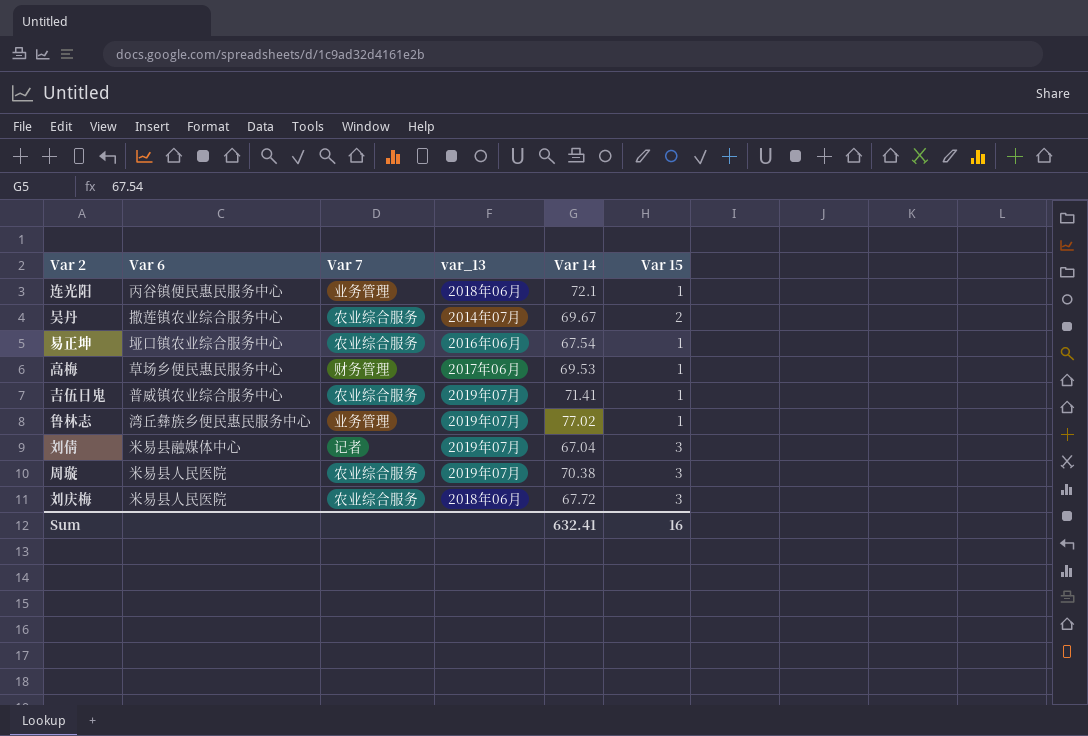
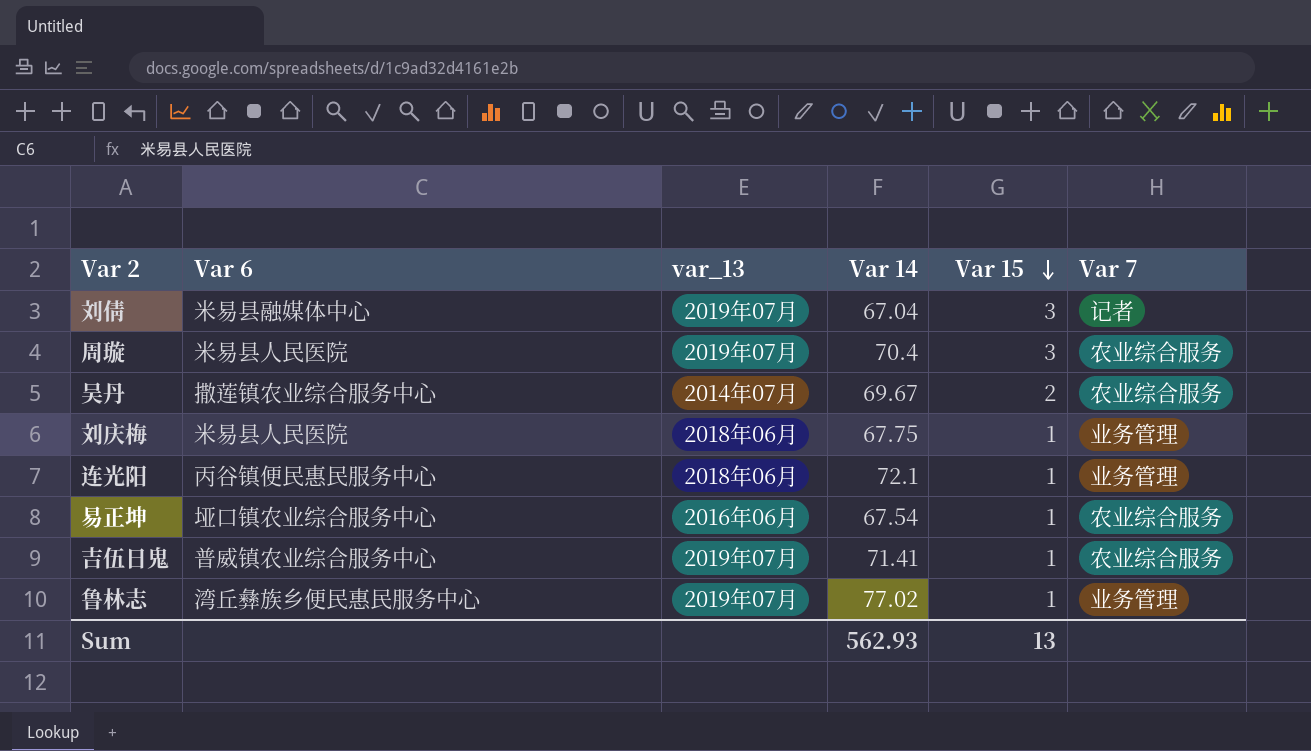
row order: none -> Var 15 descending
column Var 7 | position: 3 -> 6
row 高梅: 草场乡便民惠民服务中心 | 财务管理 | 2017年06月 | 69.53 | 1 -> none
周璇 | Var 14: 70.38 -> 70.4
刘庆梅 | Var 14: 67.72 -> 67.75
刘庆梅 | Var 15: 3 -> 1
刘庆梅 | Var 7: 农业综合服务 -> 业务管理
Sum | Var 14: 632.41 -> 562.93
Sum | Var 15: 16 -> 13

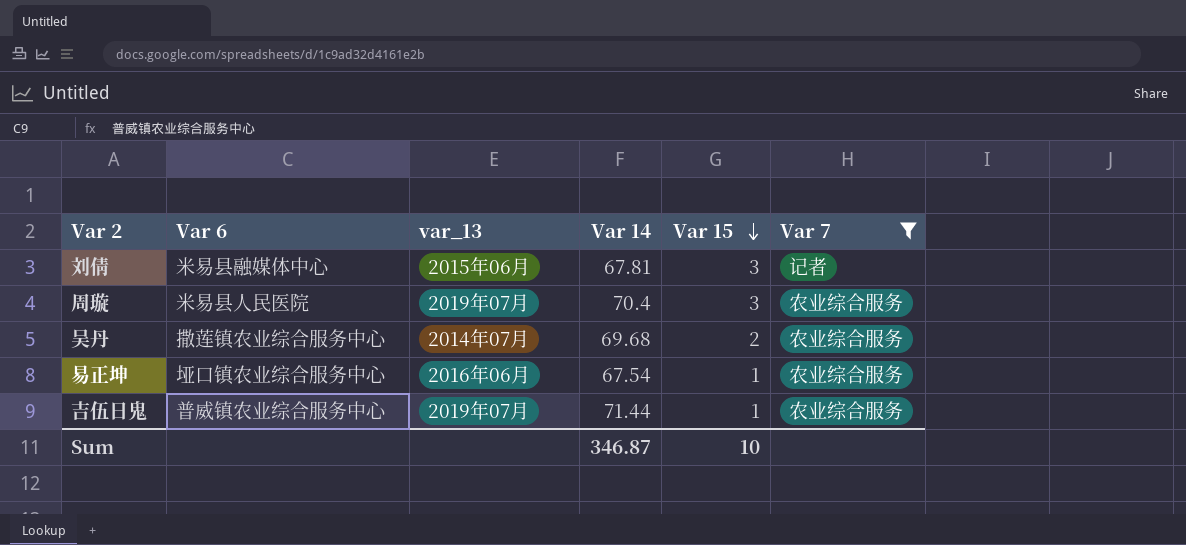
filter: none -> Var 7 != 业务管理
刘倩 | var_13: 2019年07月 -> 2015年06月
刘倩 | Var 14: 67.04 -> 67.81
吴丹 | Var 14: 69.67 -> 69.68
吉伍日鬼 | Var 14: 71.41 -> 71.44
Sum | Var 14: 562.93 -> 346.87
Sum | Var 15: 13 -> 10

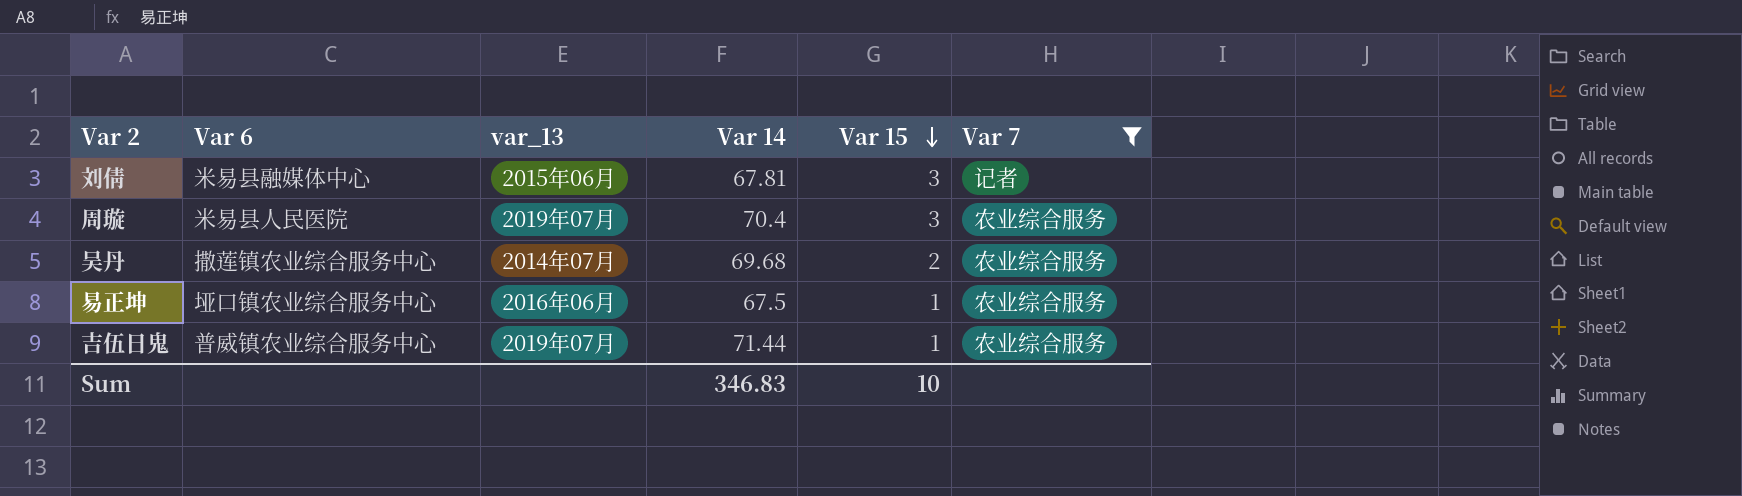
易正坤 | Var 14: 67.54 -> 67.5
Sum | Var 14: 346.87 -> 346.83

